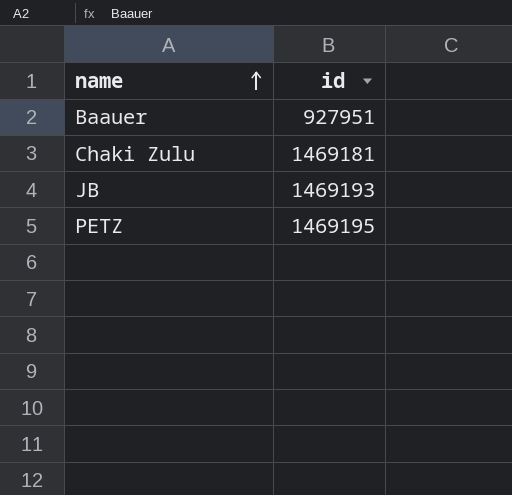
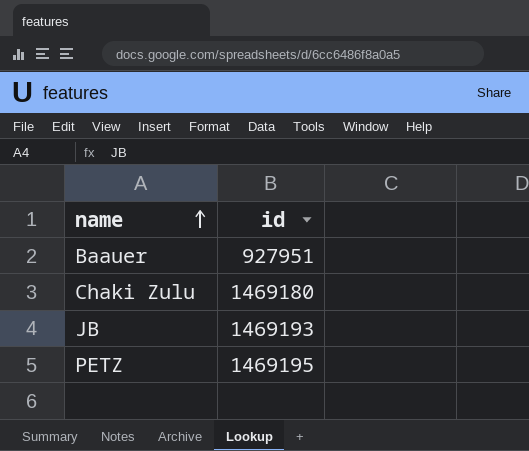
Chaki Zulu | id: 1469181 -> 1469180

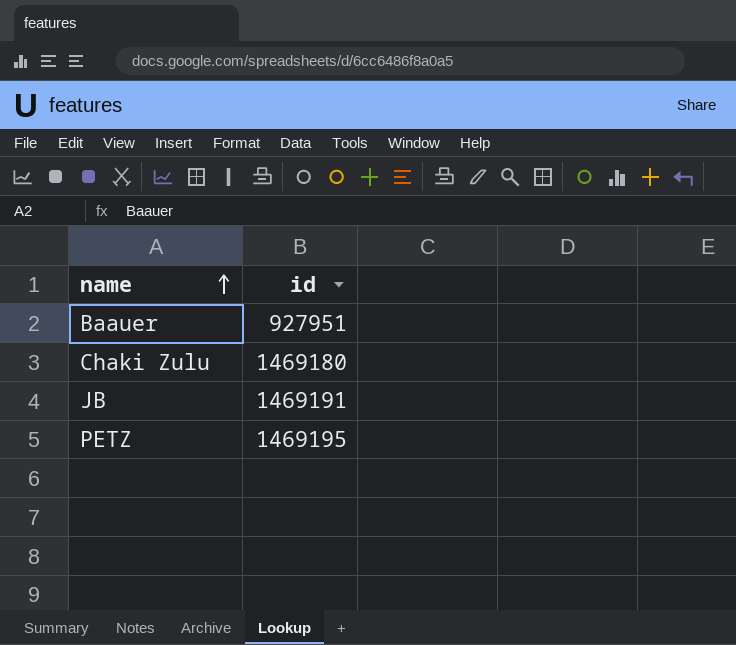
JB | id: 1469193 -> 1469191

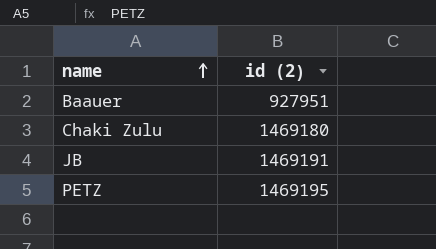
column name: id -> id (2)

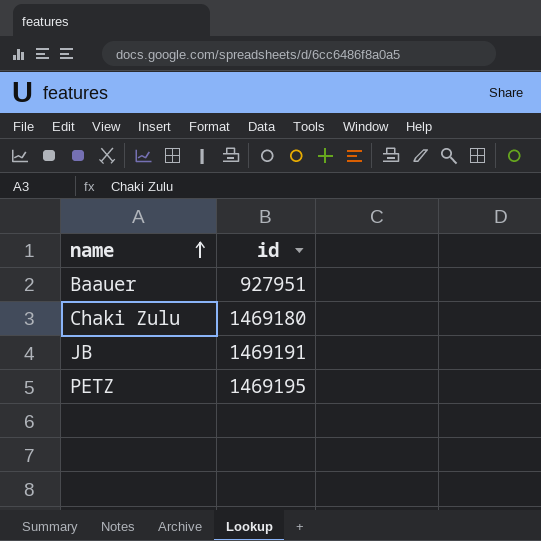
column name: id (2) -> id

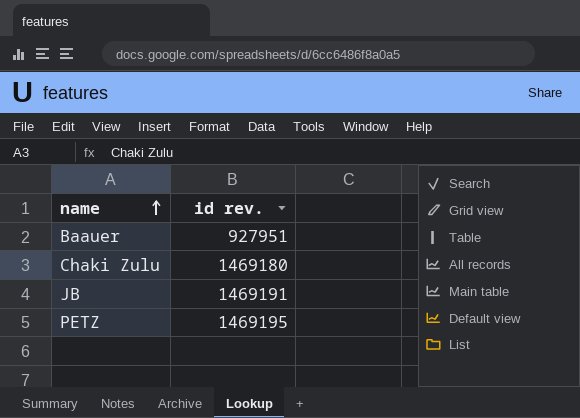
column name: id -> id rev.

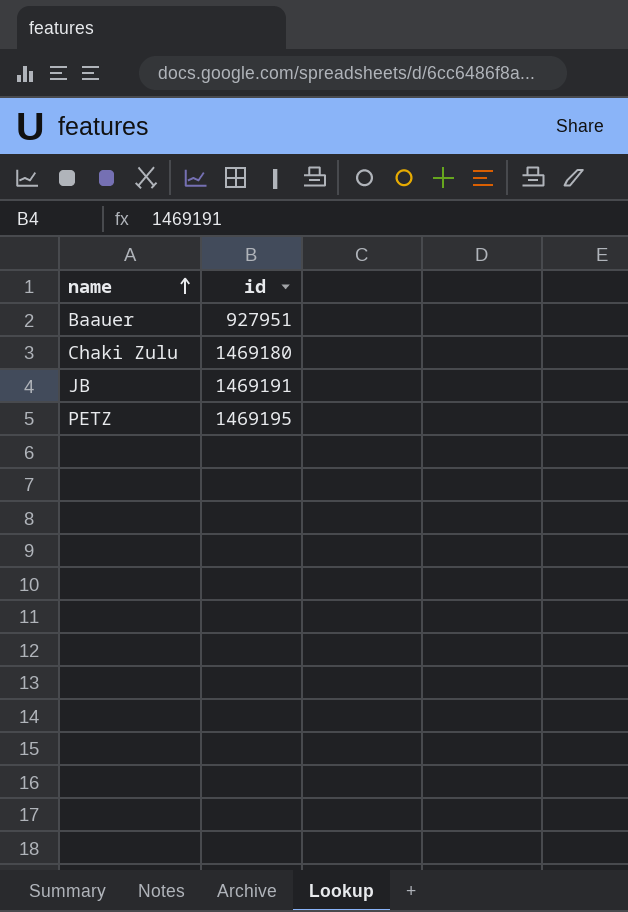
column name: id rev. -> id

